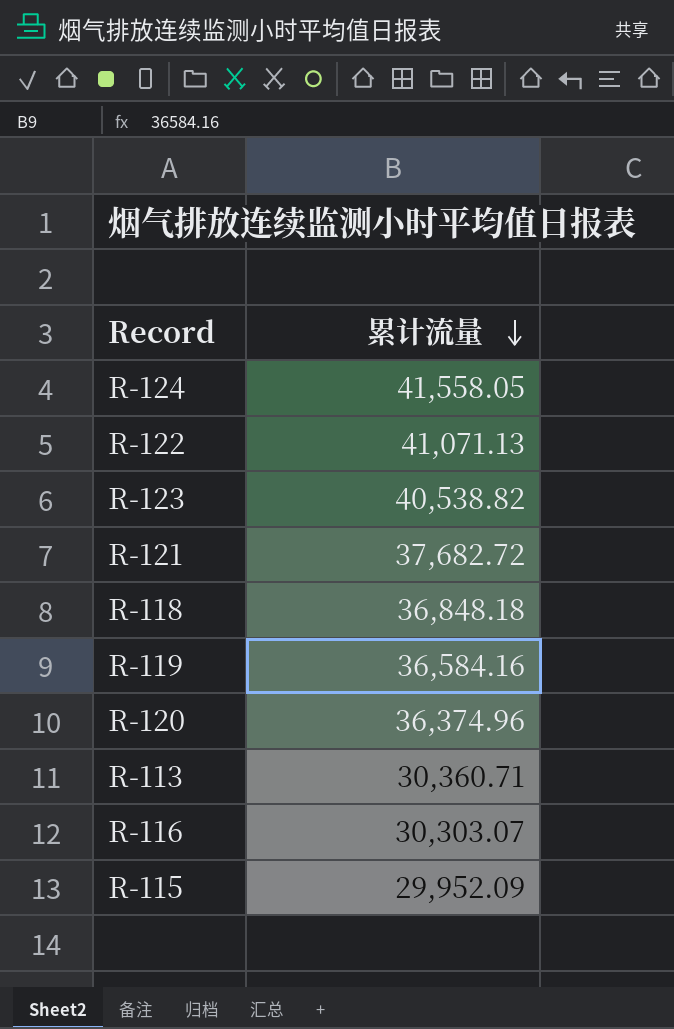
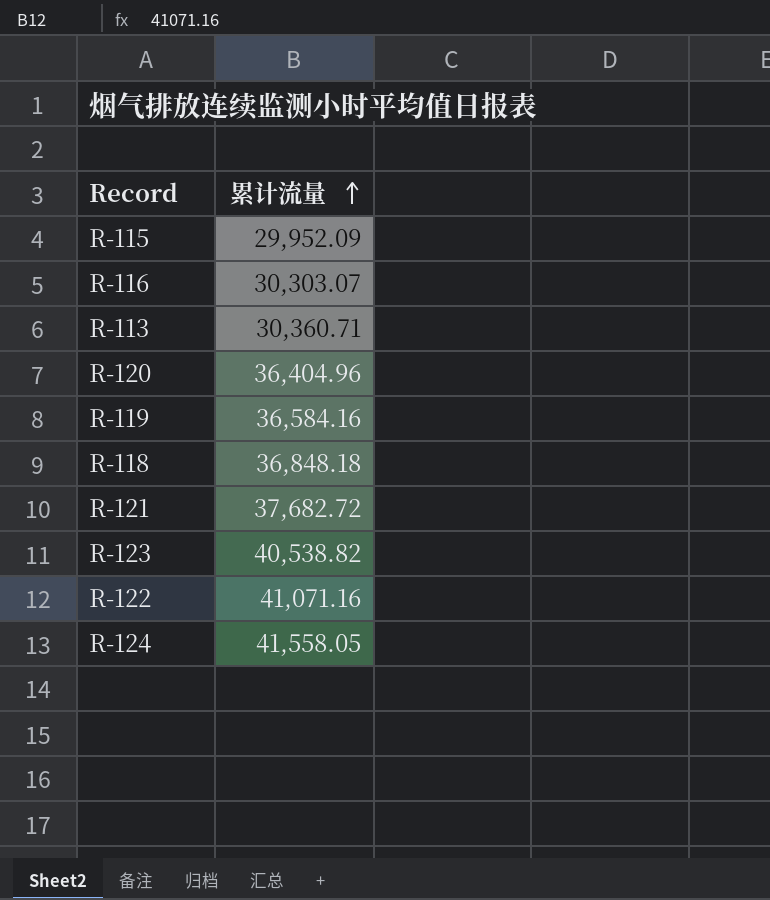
row order: 累计流量 descending -> 累计流量 ascending
R-120 | 累计流量: 36,374.96 -> 36,404.96
R-122 | 累计流量: 41,071.13 -> 41,071.16

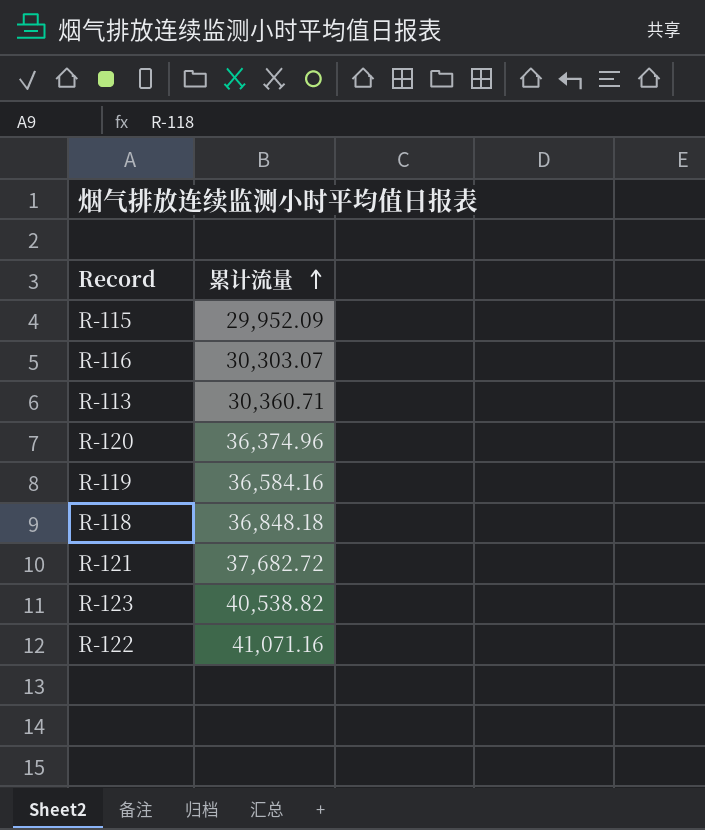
row R-124: 41,558.05 -> none
R-120 | 累计流量: 36,404.96 -> 36,374.96

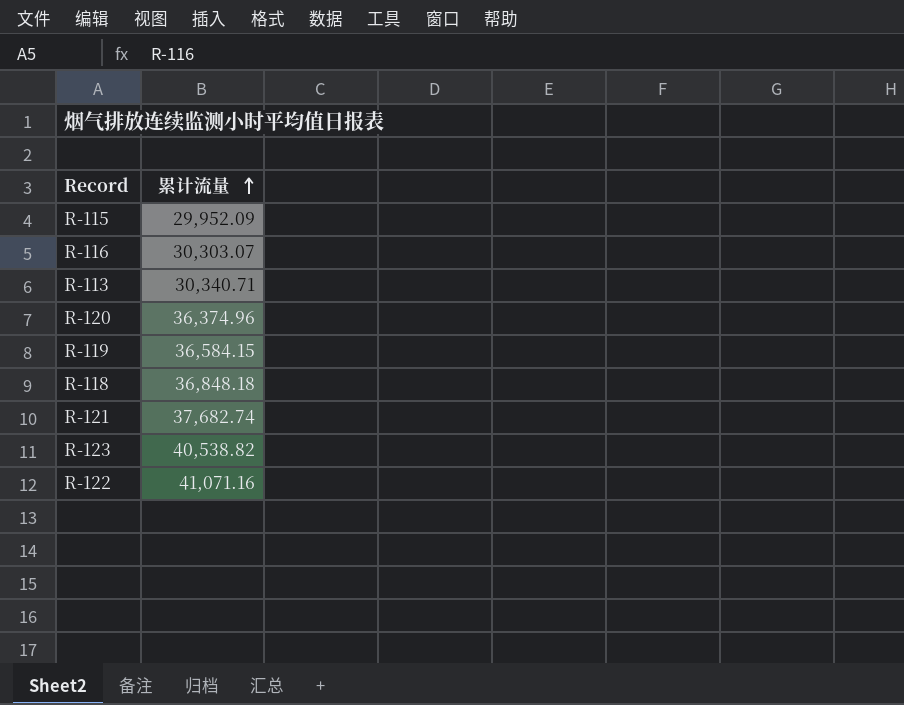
R-113 | 累计流量: 30,360.71 -> 30,340.71
R-119 | 累计流量: 36,584.16 -> 36,584.15
R-121 | 累计流量: 37,682.72 -> 37,682.74

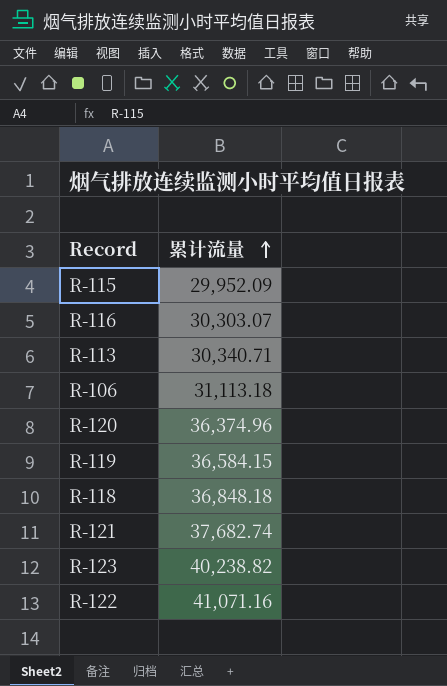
row R-106: none -> 31,113.18
R-123 | 累计流量: 40,538.82 -> 40,238.82

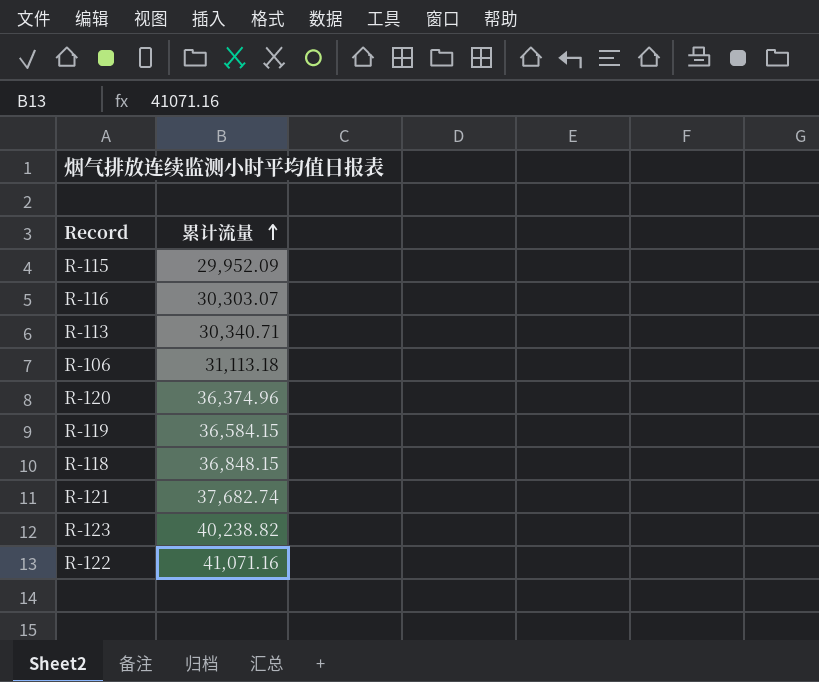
R-118 | 累计流量: 36,848.18 -> 36,848.15

